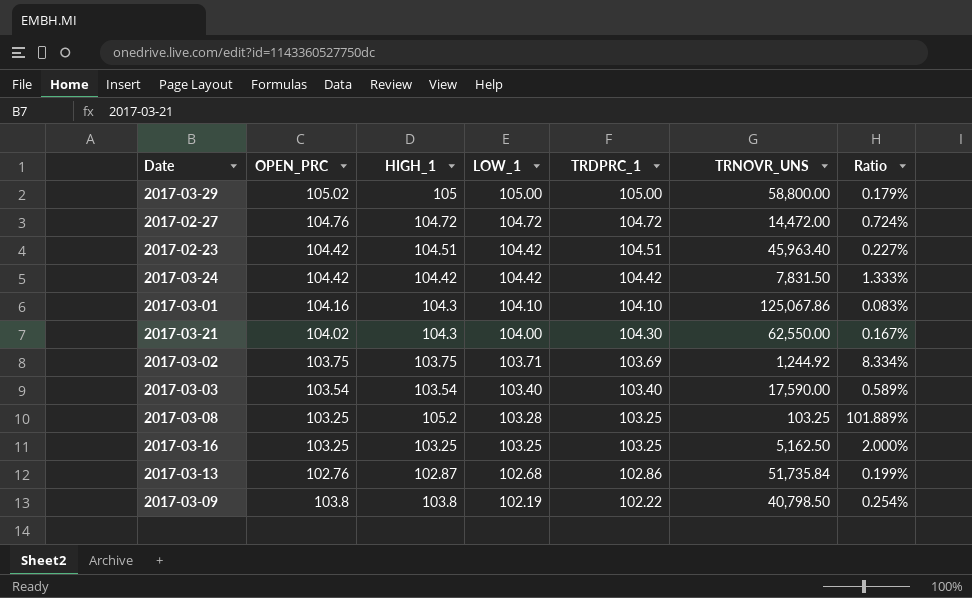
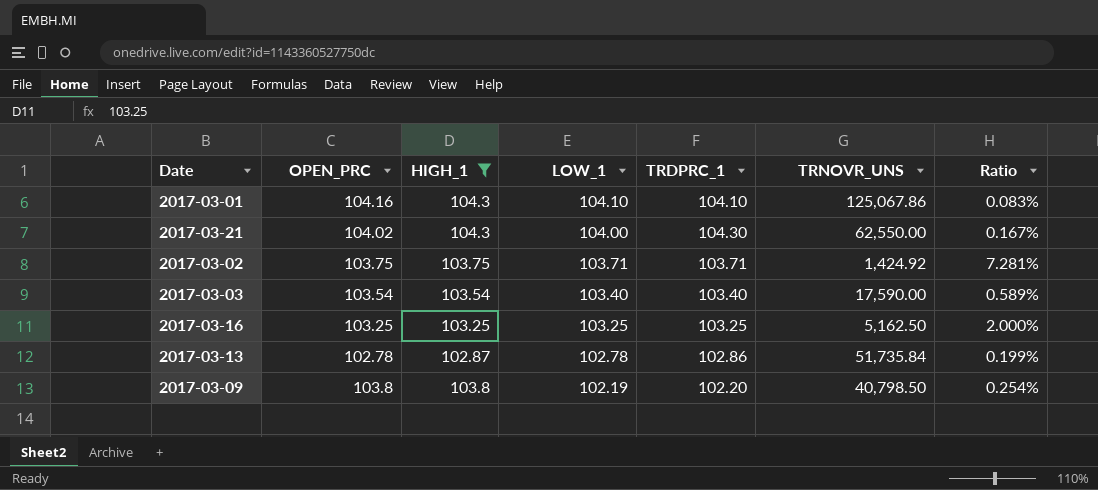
filter: none -> HIGH_1 <= 104.3
2017-03-02 | TRDPRC_1: 103.69 -> 103.71
2017-03-02 | TRNOVR_UNS: 1,244.92 -> 1,424.92
2017-03-02 | Ratio: 8.334% -> 7.281%
2017-03-13 | OPEN_PRC: 102.76 -> 102.78
2017-03-13 | LOW_1: 102.68 -> 102.78
2017-03-09 | TRDPRC_1: 102.22 -> 102.20

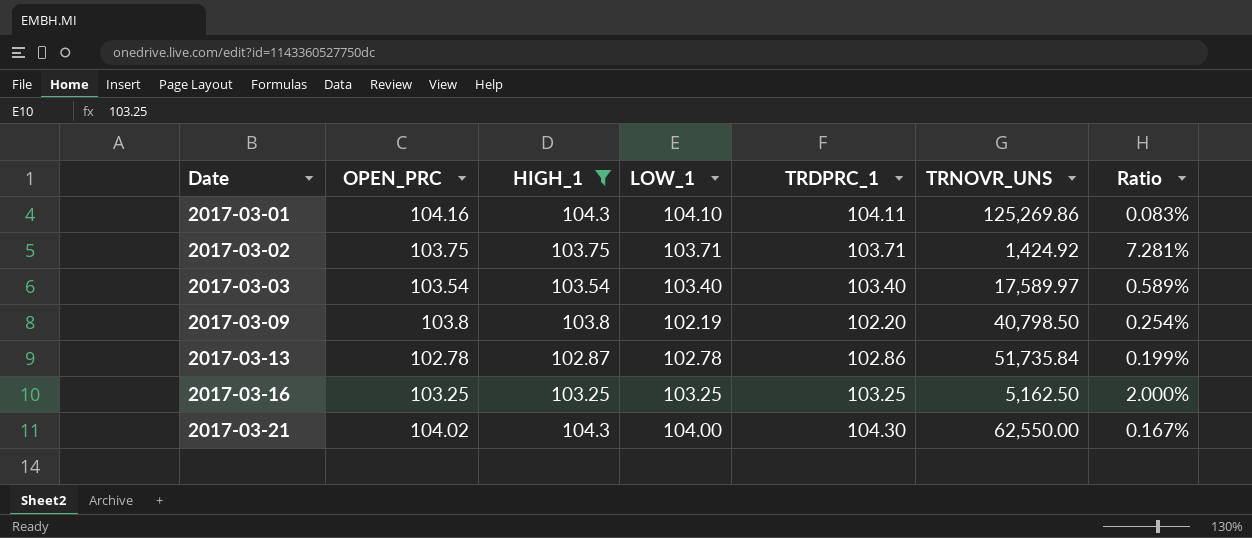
row order: LOW_1 descending -> Date ascending
2017-03-01 | TRDPRC_1: 104.10 -> 104.11
2017-03-01 | TRNOVR_UNS: 125,067.86 -> 125,269.86
2017-03-03 | TRNOVR_UNS: 17,590.00 -> 17,589.97

